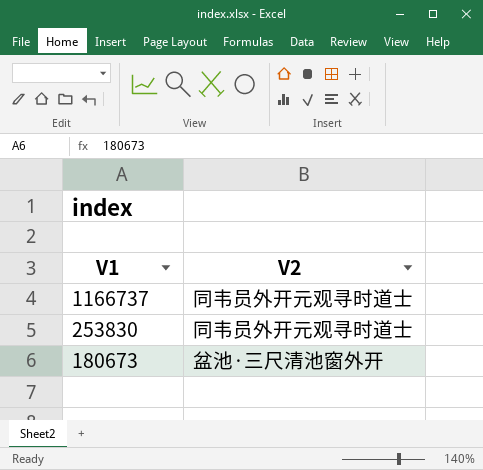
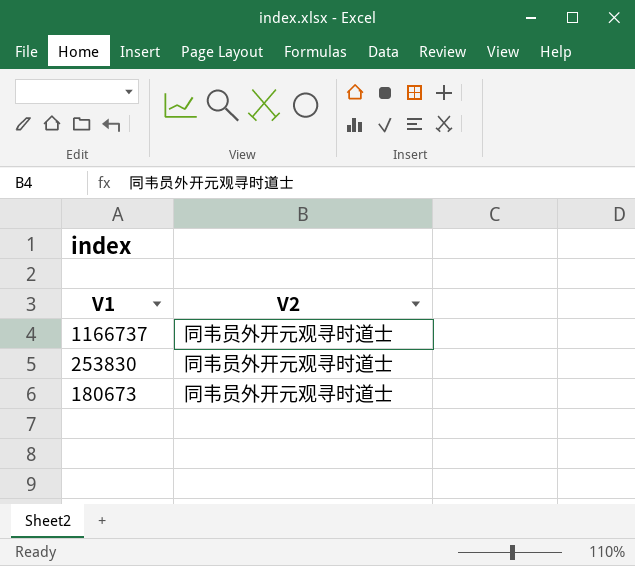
180673 | V2: 盆池·三尺清池窗外开 -> 同韦员外开元观寻时道士

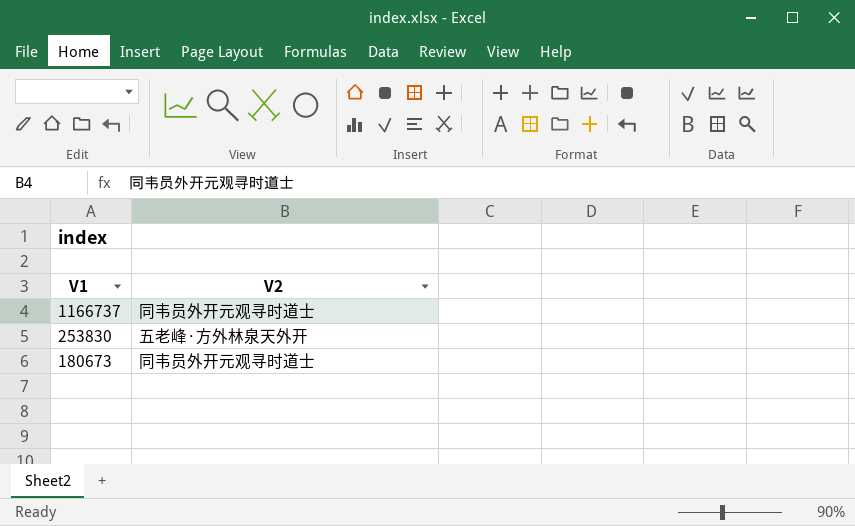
253830 | V2: 同韦员外开元观寻时道士 -> 五老峰·方外林泉天外开

